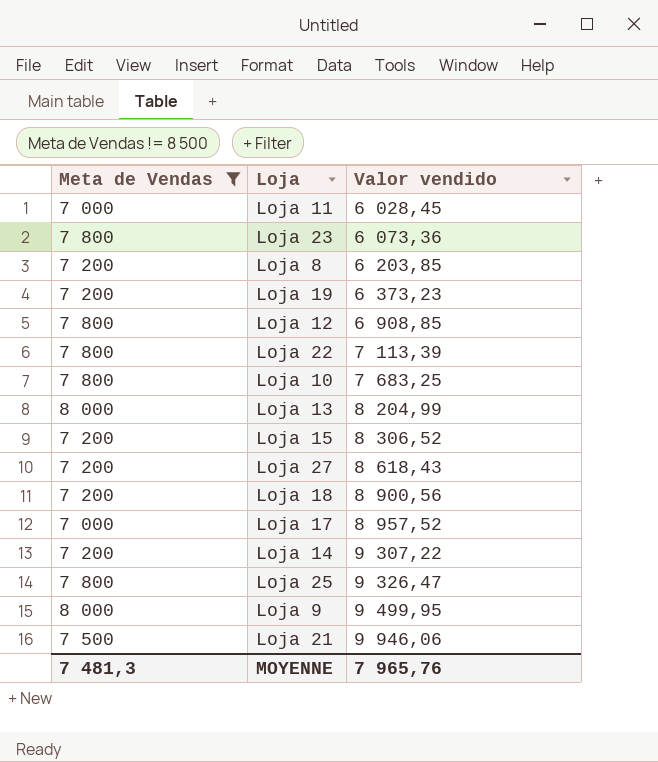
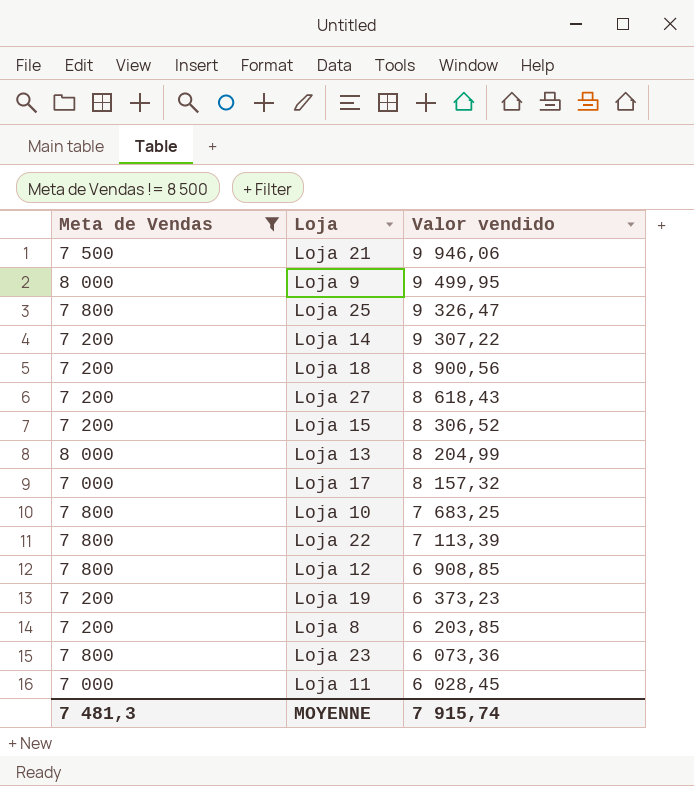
row order: Valor vendido ascending -> Valor vendido descending
Loja 17 | Valor vendido: 8 957,52 -> 8 157,32
MOYENNE | Valor vendido: 7 965,76 -> 7 915,74

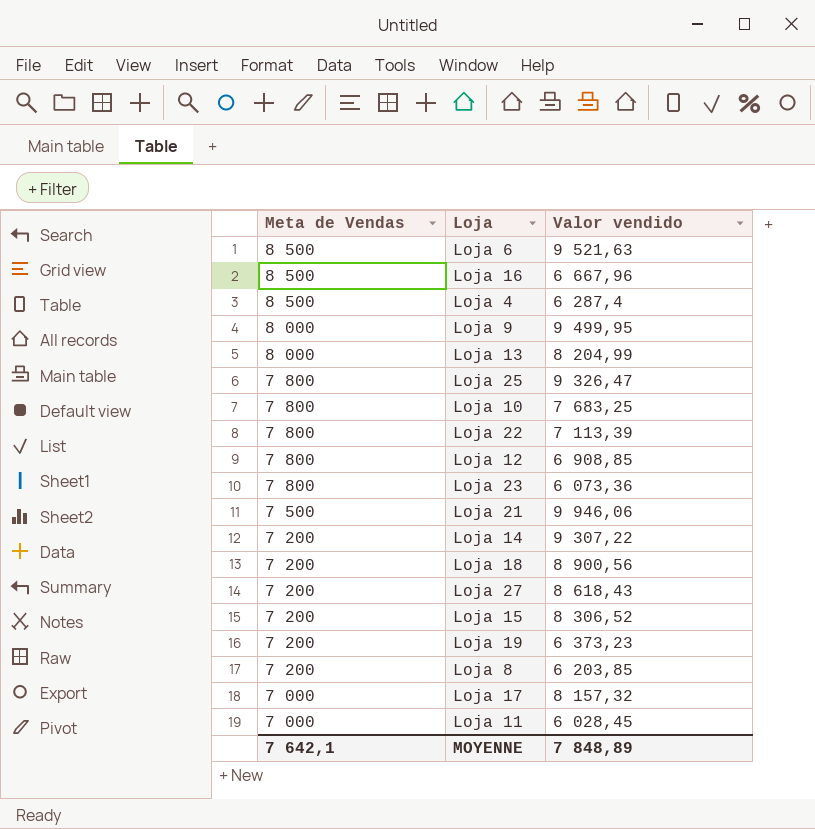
filter: Meta de Vendas != 8 500 -> none
row order: Valor vendido descending -> Meta de Vendas descending
MOYENNE | Meta de Vendas: 7 481,3 -> 7 642,1
MOYENNE | Valor vendido: 7 915,74 -> 7 848,89

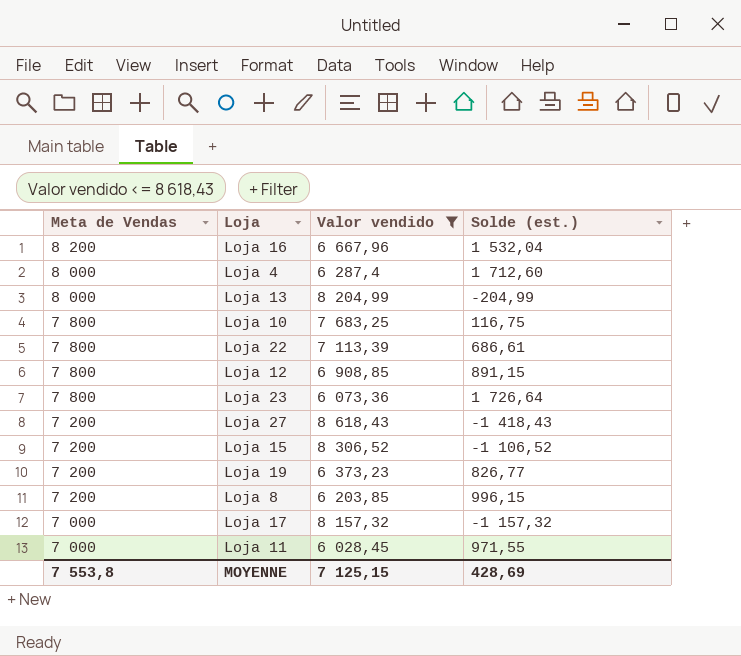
filter: none -> Valor vendido <= 8 618,43
column Solde (est.) | formula: none -> [Meta de Vendas] - [Valor vendido]
Loja 16 | Meta de Vendas: 8 500 -> 8 200
Loja 4 | Meta de Vendas: 8 500 -> 8 000
MOYENNE | Meta de Vendas: 7 642,1 -> 7 553,8
MOYENNE | Valor vendido: 7 848,89 -> 7 125,15

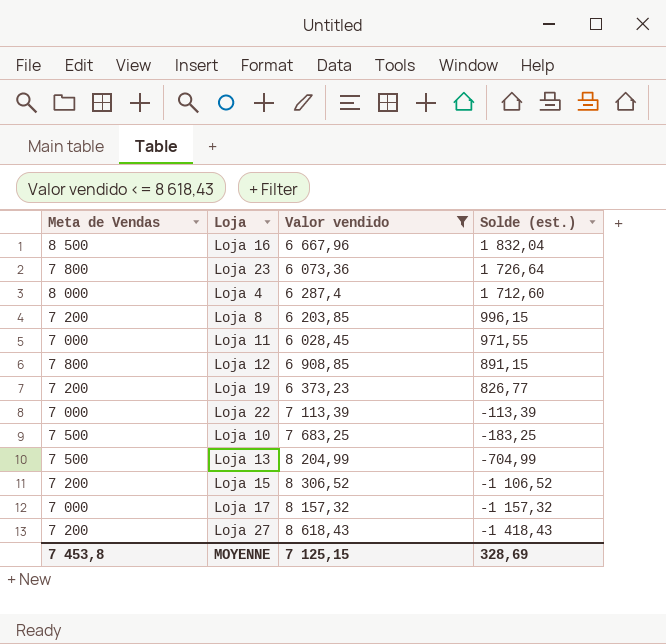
row order: Meta de Vendas descending -> Solde (est.) descending
Loja 16 | Meta de Vendas: 8 200 -> 8 500
Loja 16 | Solde (est.): 1 532,04 -> 1 832,04
Loja 22 | Meta de Vendas: 7 800 -> 7 000
Loja 22 | Solde (est.): 686,61 -> -113,39
Loja 10 | Meta de Vendas: 7 800 -> 7 500
Loja 10 | Solde (est.): 116,75 -> -183,25
Loja 13 | Meta de Vendas: 8 000 -> 7 500
Loja 13 | Solde (est.): -204,99 -> -704,99
MOYENNE | Meta de Vendas: 7 553,8 -> 7 453,8
MOYENNE | Solde (est.): 428,69 -> 328,69

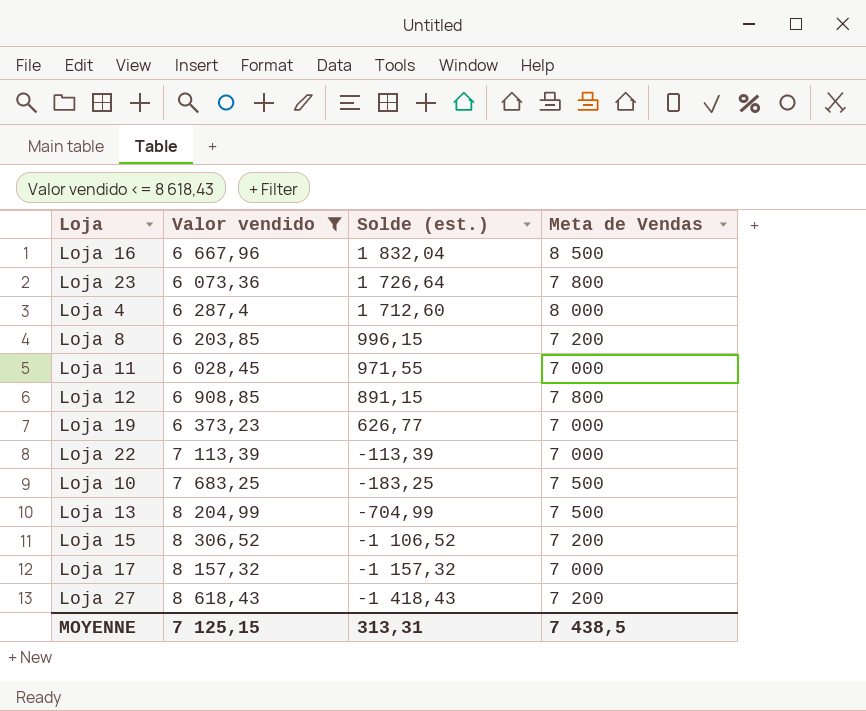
column Meta de Vendas | position: 1 -> 4
Loja 19 | Solde (est.): 826,77 -> 626,77
Loja 19 | Meta de Vendas: 7 200 -> 7 000
MOYENNE | Solde (est.): 328,69 -> 313,31
MOYENNE | Meta de Vendas: 7 453,8 -> 7 438,5

